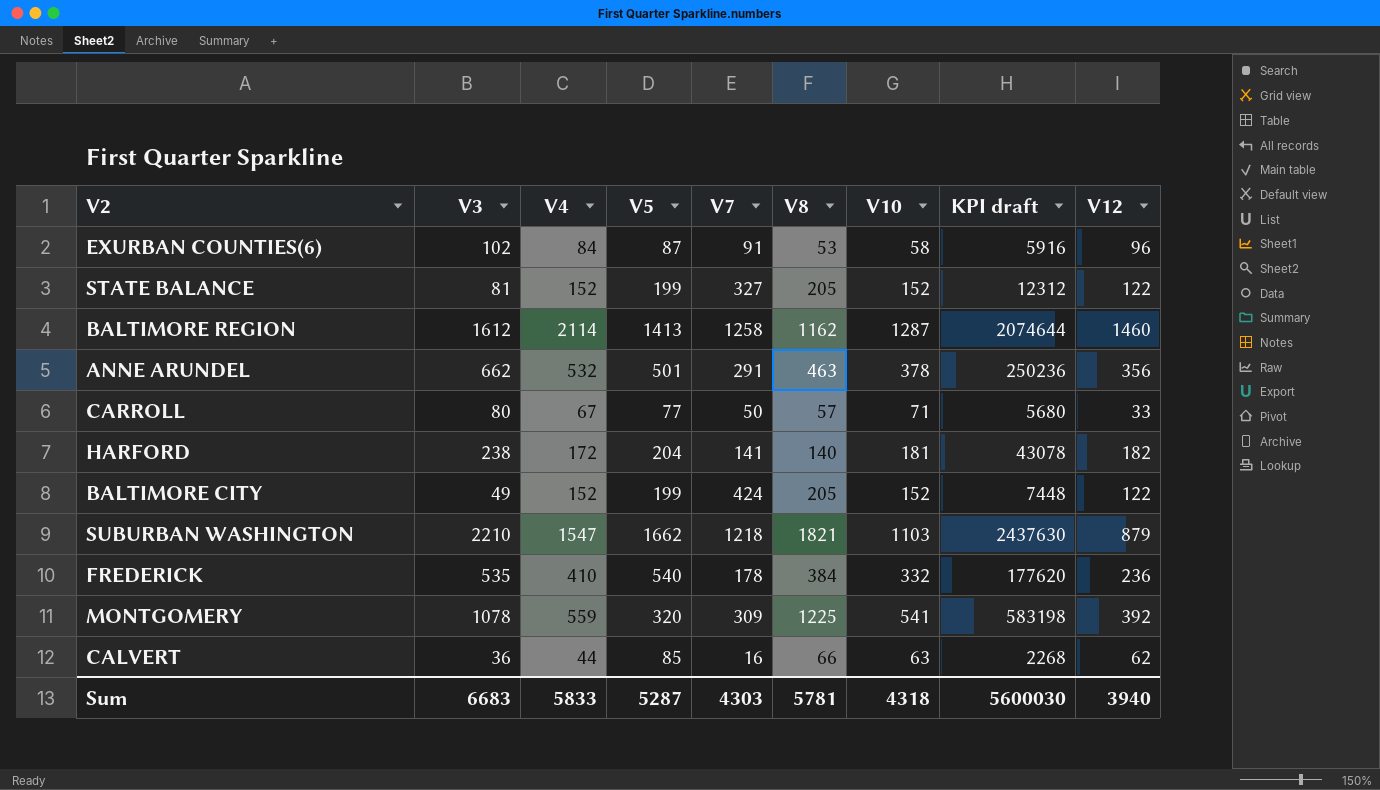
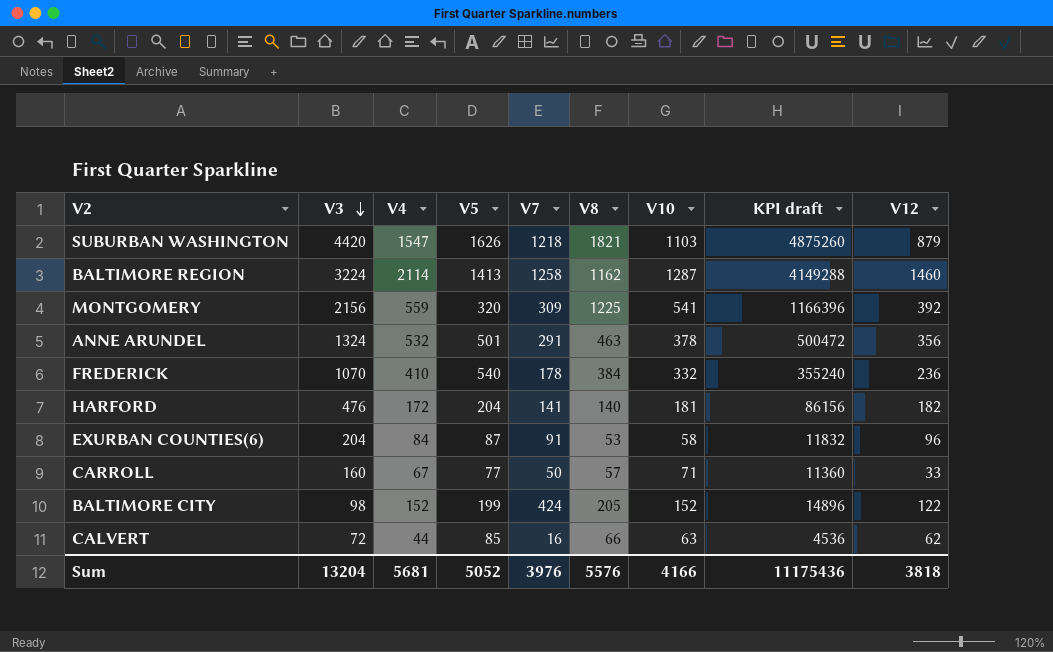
row order: none -> V3 descending
row STATE BALANCE: 81 | 152 | 199 | 327 | 205 | 152 | 12312 | 122 -> none
SUBURBAN WASHINGTON | V3: 2210 -> 4420
SUBURBAN WASHINGTON | V5: 1662 -> 1626
SUBURBAN WASHINGTON | KPI draft: 2437630 -> 4875260
BALTIMORE REGION | V3: 1612 -> 3224
BALTIMORE REGION | KPI draft: 2074644 -> 4149288
MONTGOMERY | V3: 1078 -> 2156
MONTGOMERY | KPI draft: 583198 -> 1166396
ANNE ARUNDEL | V3: 662 -> 1324
ANNE ARUNDEL | KPI draft: 250236 -> 500472
FREDERICK | V3: 535 -> 1070
FREDERICK | KPI draft: 177620 -> 355240
HARFORD | V3: 238 -> 476
HARFORD | KPI draft: 43078 -> 86156
EXURBAN COUNTIES(6) | V3: 102 -> 204
EXURBAN COUNTIES(6) | KPI draft: 5916 -> 11832
CARROLL | V3: 80 -> 160
CARROLL | KPI draft: 5680 -> 11360
BALTIMORE CITY | V3: 49 -> 98
BALTIMORE CITY | KPI draft: 7448 -> 14896
CALVERT | V3: 36 -> 72
CALVERT | KPI draft: 2268 -> 4536
Sum | V3: 6683 -> 13204
Sum | V4: 5833 -> 5681
Sum | V5: 5287 -> 5052
Sum | V7: 4303 -> 3976
Sum | V8: 5781 -> 5576
Sum | V10: 4318 -> 4166
Sum | KPI draft: 5600030 -> 11175436
Sum | V12: 3940 -> 3818

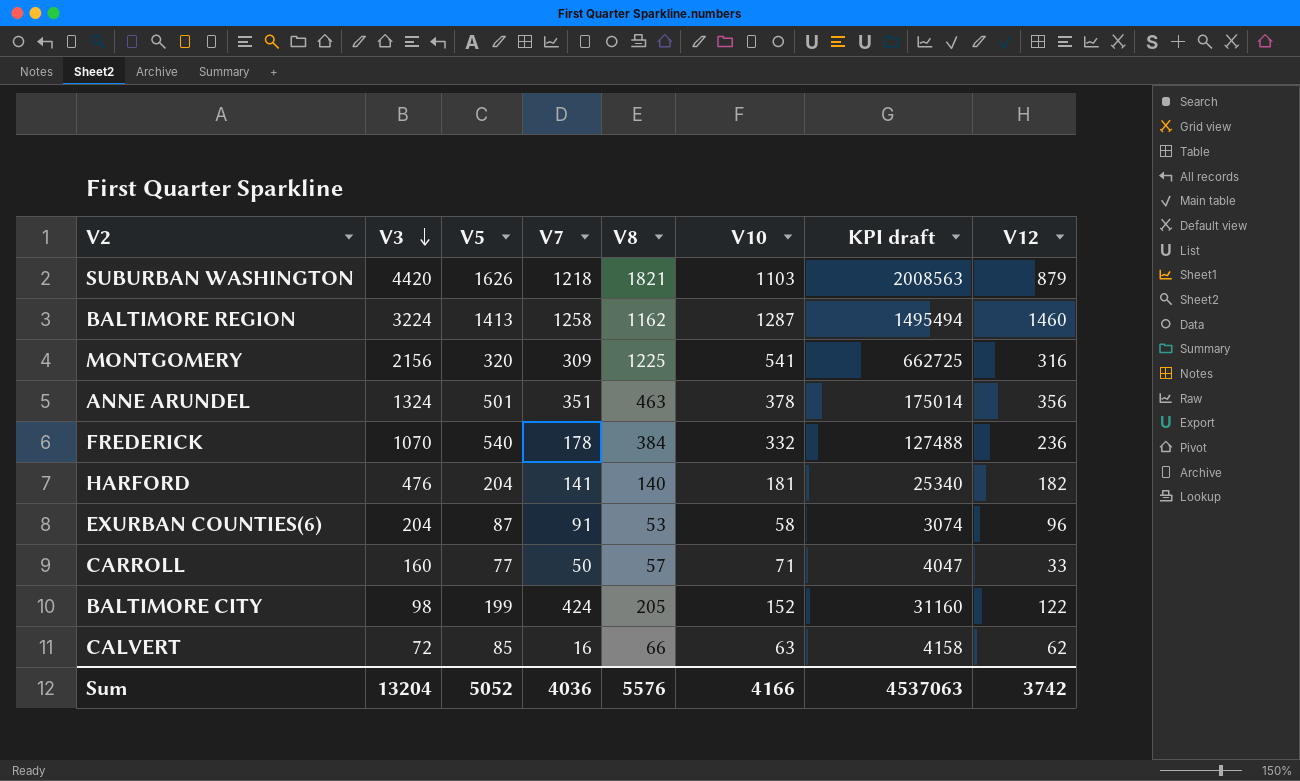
column V4 | position: 3 -> none
column KPI draft | formula: [V3] * [V10] -> [V8] * [V10]
MONTGOMERY | V12: 392 -> 316
ANNE ARUNDEL | V7: 291 -> 351
Sum | V7: 3976 -> 4036
Sum | KPI draft: 11175436 -> 4537063
Sum | V12: 3818 -> 3742

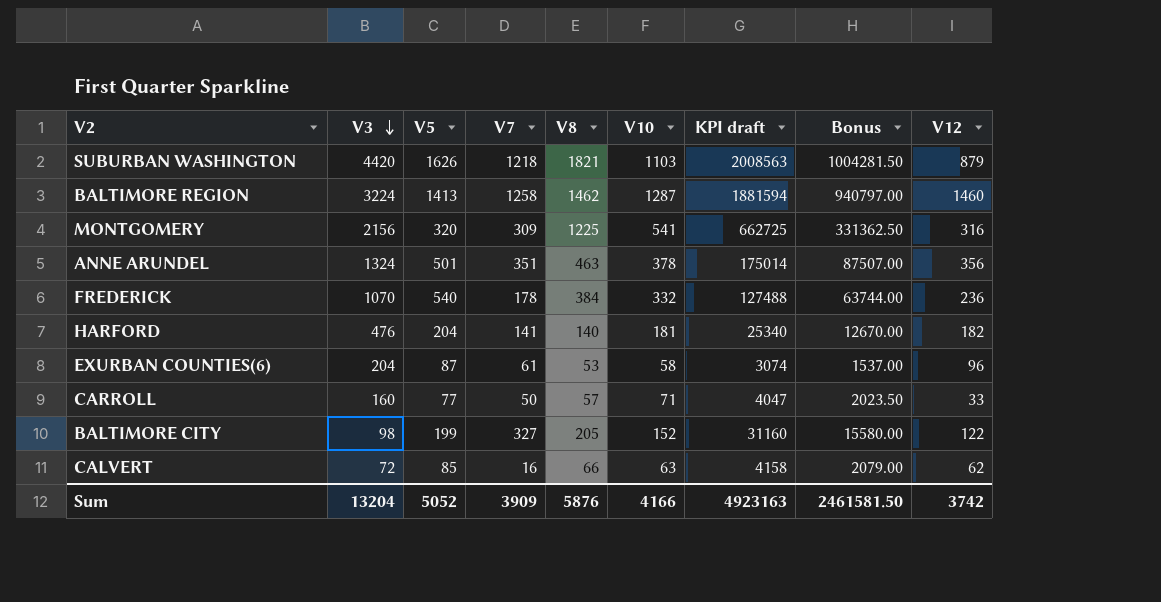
column Bonus | formula: none -> [KPI draft] * 0.5
BALTIMORE REGION | V8: 1162 -> 1462
BALTIMORE REGION | KPI draft: 1495494 -> 1881594
EXURBAN COUNTIES(6) | V7: 91 -> 61
BALTIMORE CITY | V7: 424 -> 327
Sum | V7: 4036 -> 3909
Sum | V8: 5576 -> 5876
Sum | KPI draft: 4537063 -> 4923163

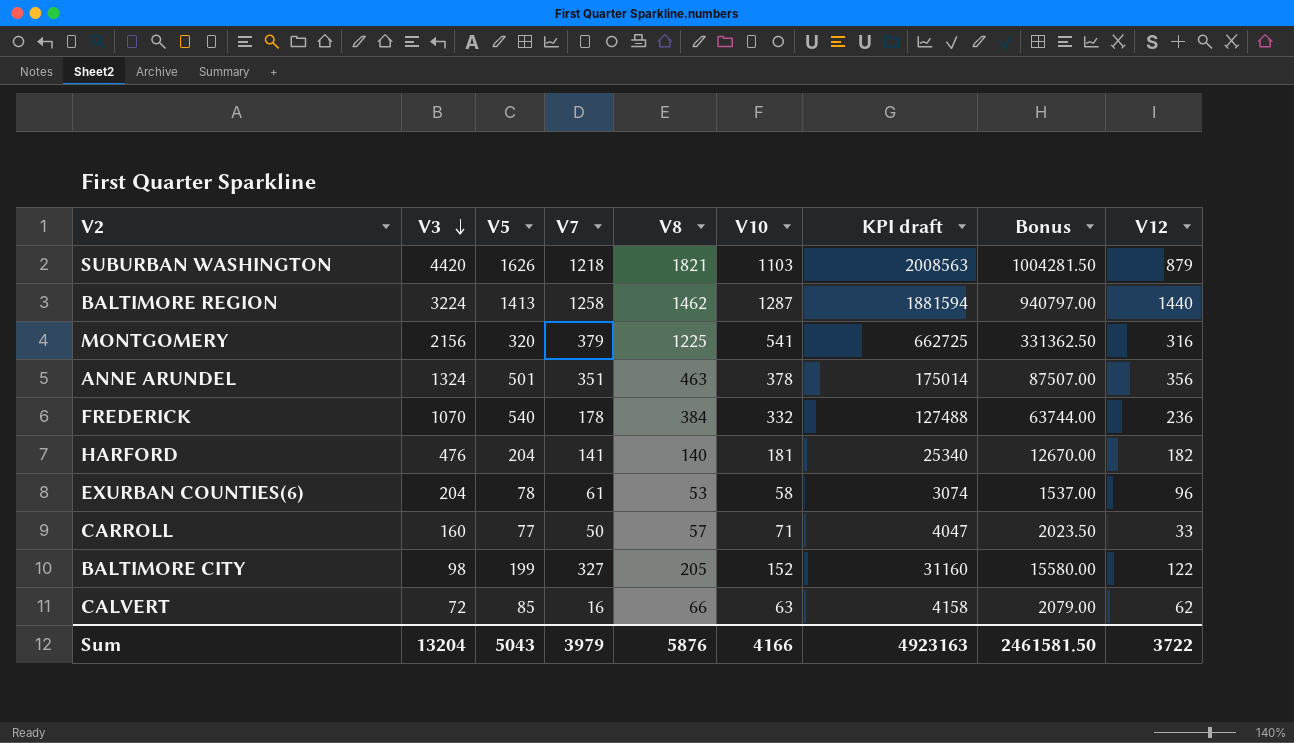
BALTIMORE REGION | V12: 1460 -> 1440
MONTGOMERY | V7: 309 -> 379
EXURBAN COUNTIES(6) | V5: 87 -> 78
Sum | V5: 5052 -> 5043
Sum | V7: 3909 -> 3979
Sum | V12: 3742 -> 3722

